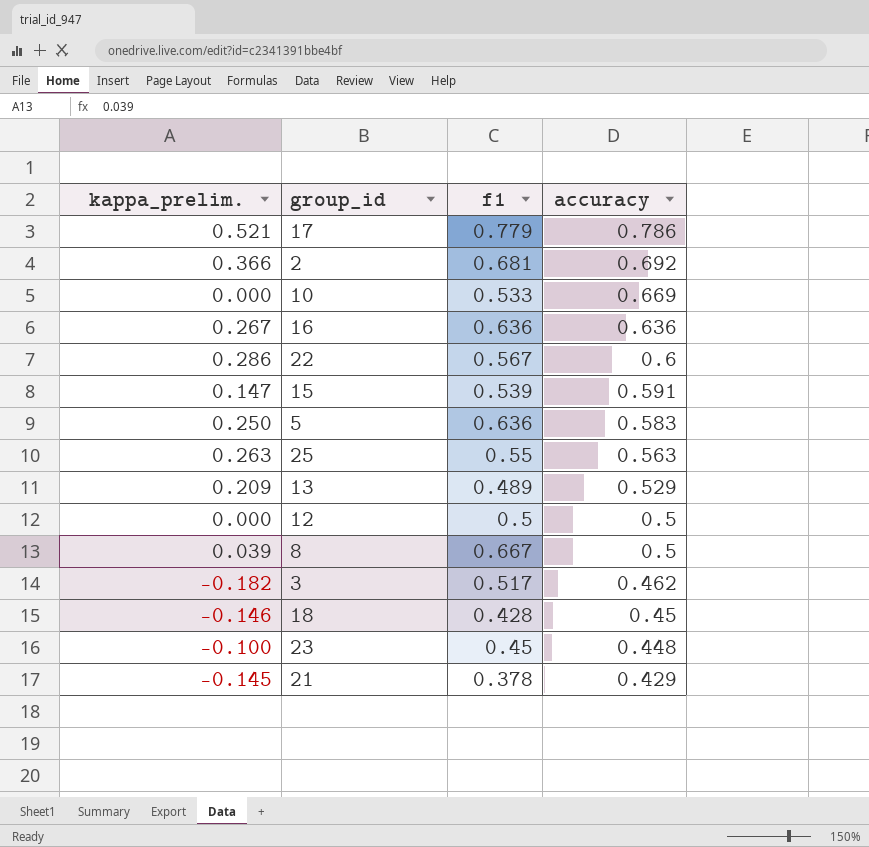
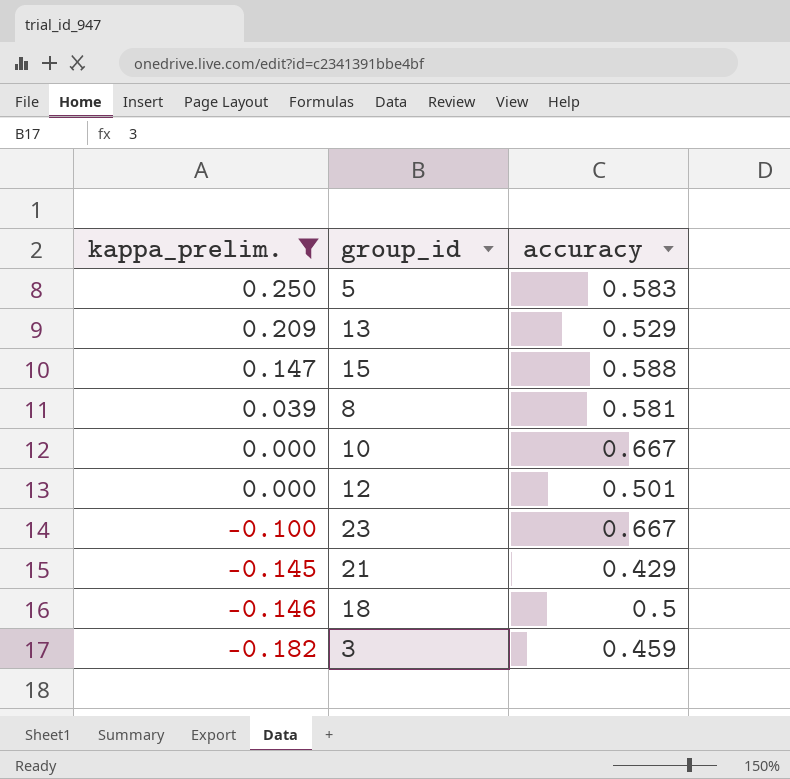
filter: none -> kappa_prelim. <= 0.250
row order: accuracy descending -> kappa_prelim. descending
column f1 | position: 3 -> none
15 | accuracy: 0.591 -> 0.588
8 | accuracy: 0.5 -> 0.581
10 | accuracy: 0.669 -> 0.667
12 | accuracy: 0.5 -> 0.501
23 | accuracy: 0.448 -> 0.667
18 | accuracy: 0.45 -> 0.5
3 | accuracy: 0.462 -> 0.459

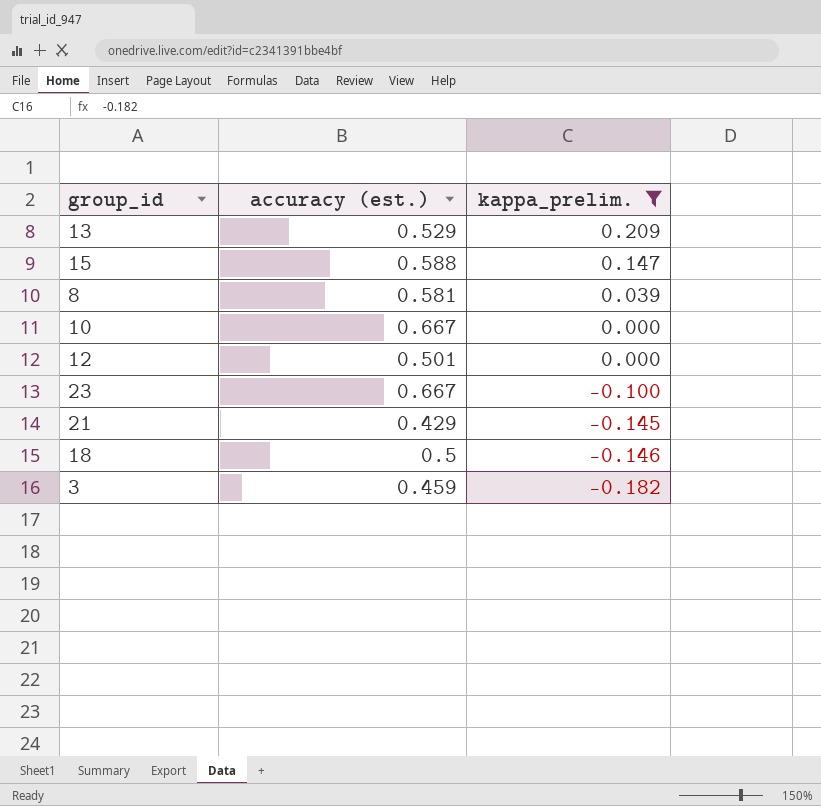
column name: accuracy -> accuracy (est.)
column kappa_prelim. | position: 1 -> 3
row 5: 0.250 | 0.583 -> none

